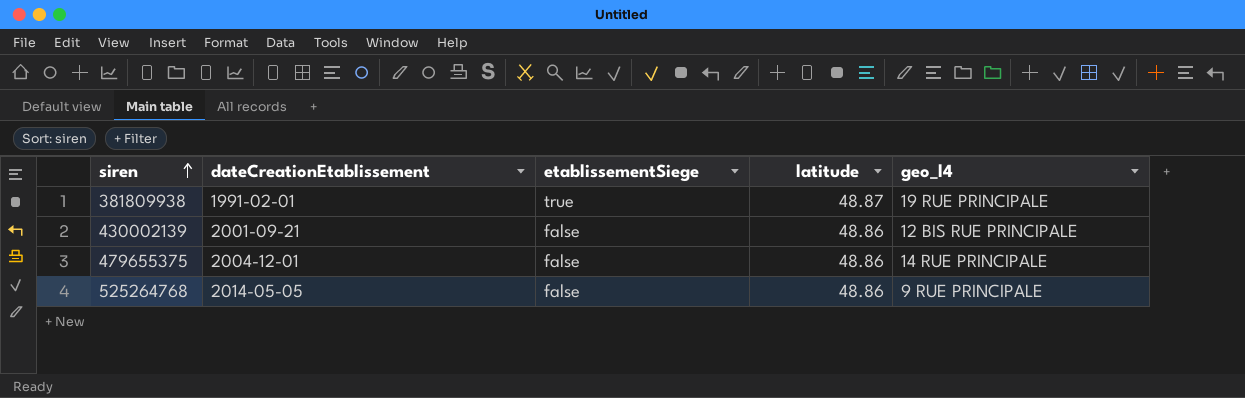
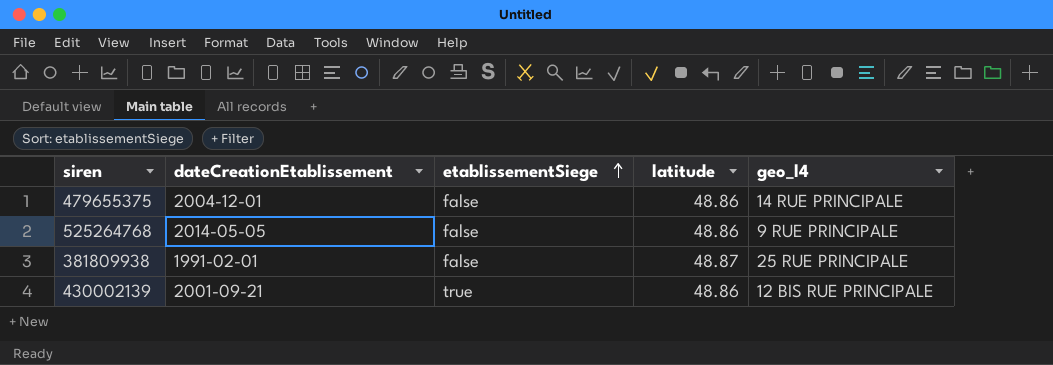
row order: siren ascending -> etablissementSiege ascending
381809938 | etablissementSiege: true -> false
381809938 | geo_l4: 19 RUE PRINCIPALE -> 25 RUE PRINCIPALE
430002139 | etablissementSiege: false -> true

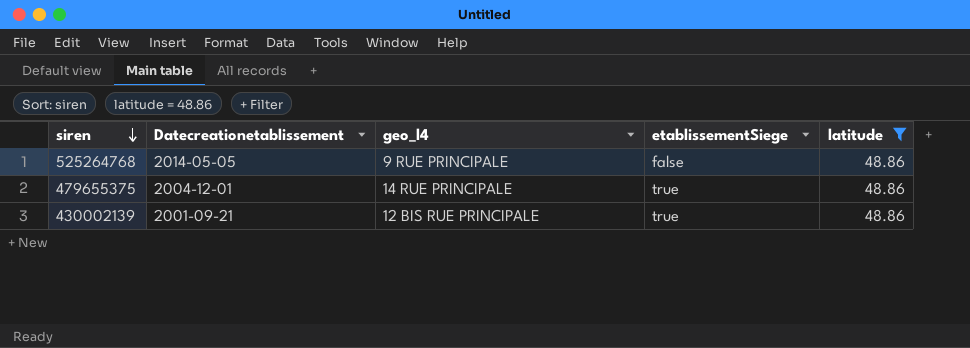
filter: none -> latitude = 48.86
row order: etablissementSiege ascending -> siren descending
column name: dateCreationEtablissement -> Datecreationetablissement
column geo_l4 | position: 5 -> 3
479655375 | etablissementSiege: false -> true

